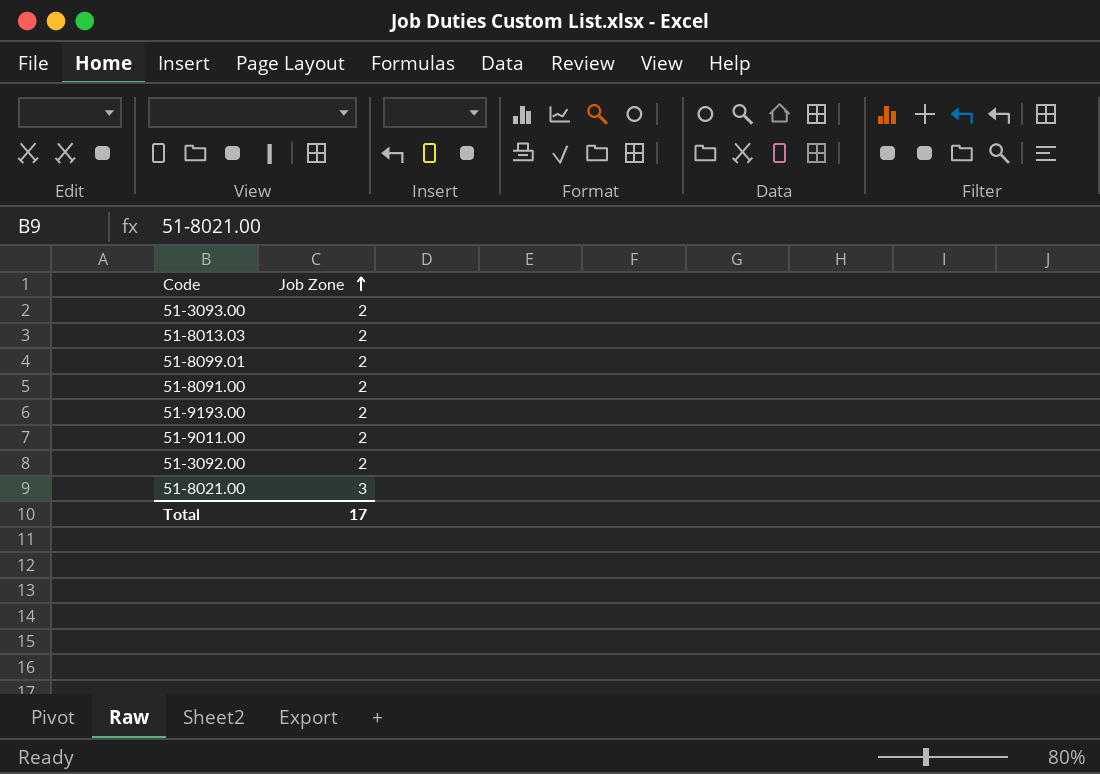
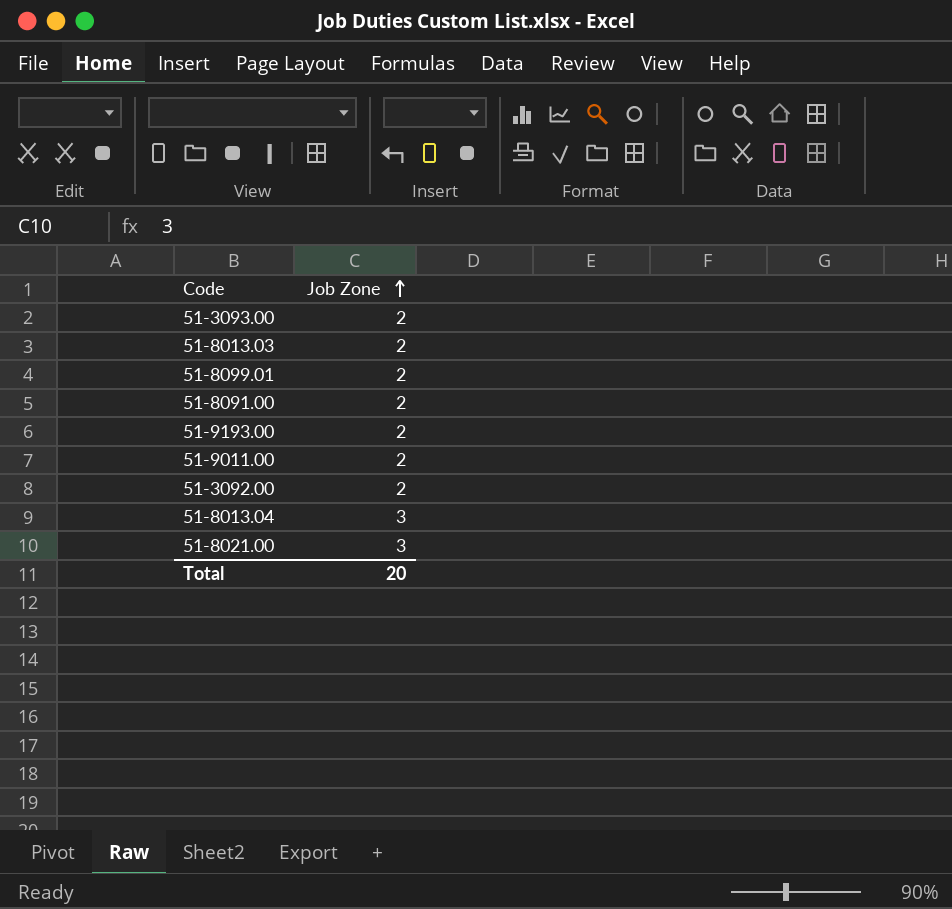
row 51-8013.04: none -> 3
Total | Job Zone: 17 -> 20

